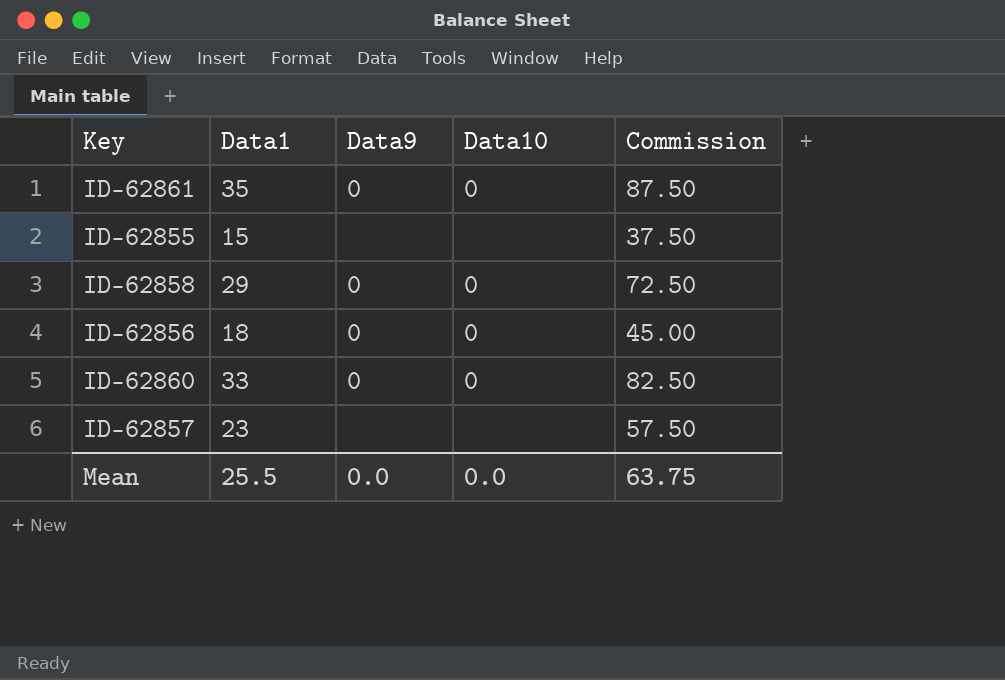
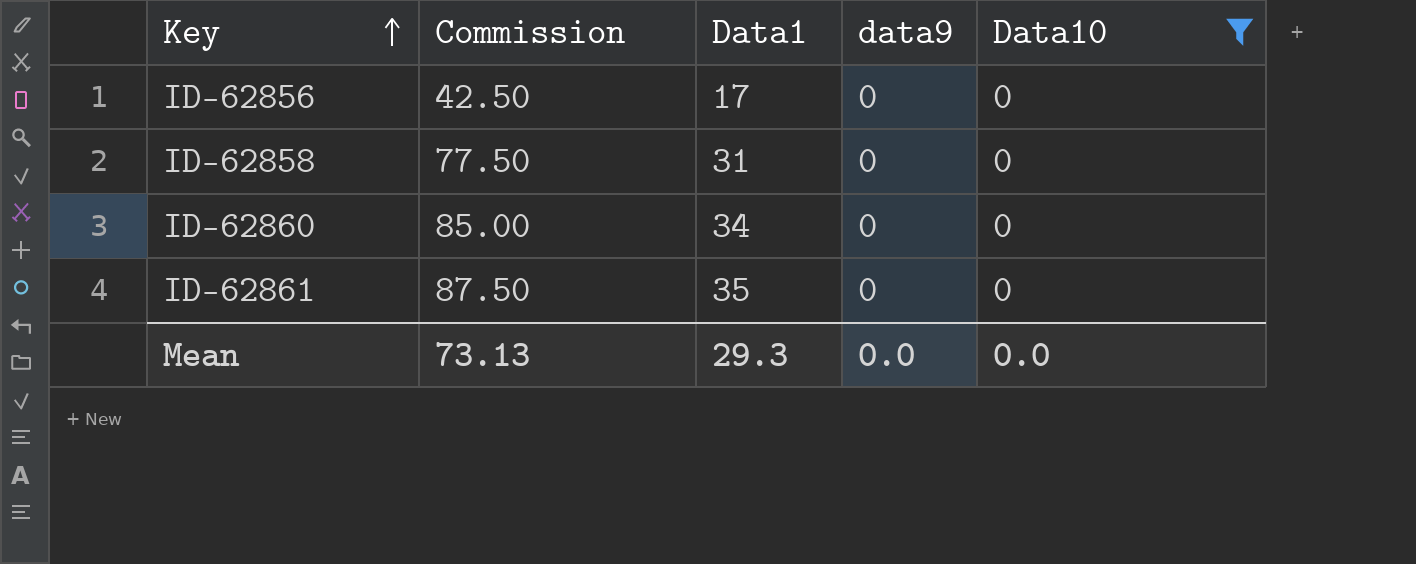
filter: none -> Data10 = 0
row order: none -> Key ascending
column Commission | position: 5 -> 2
column name: Data9 -> data9
ID-62856 | Commission: 45.00 -> 42.50
ID-62856 | Data1: 18 -> 17
ID-62858 | Commission: 72.50 -> 77.50
ID-62858 | Data1: 29 -> 31
ID-62860 | Commission: 82.50 -> 85.00
ID-62860 | Data1: 33 -> 34
Mean | Commission: 63.75 -> 73.13
Mean | Data1: 25.5 -> 29.3

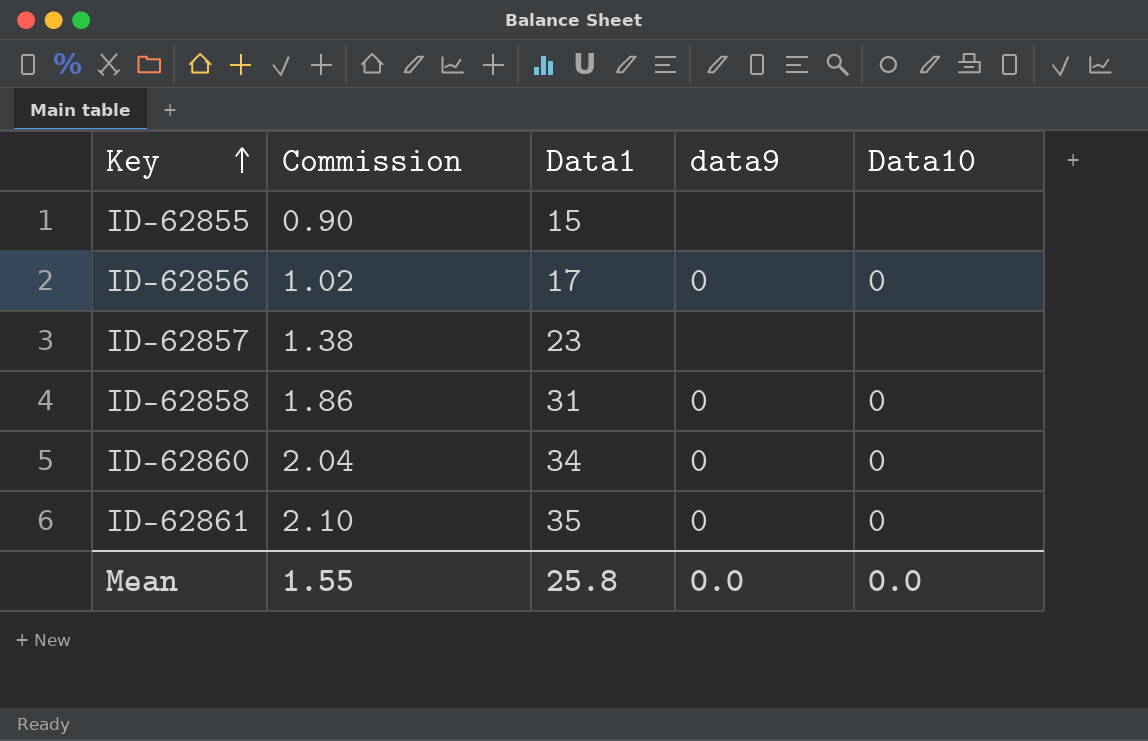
filter: Data10 = 0 -> none
column Commission | formula: [Data1] * 2.5 -> [Data1] * 0.06
Mean | Commission: 73.13 -> 1.55
Mean | Data1: 29.3 -> 25.8

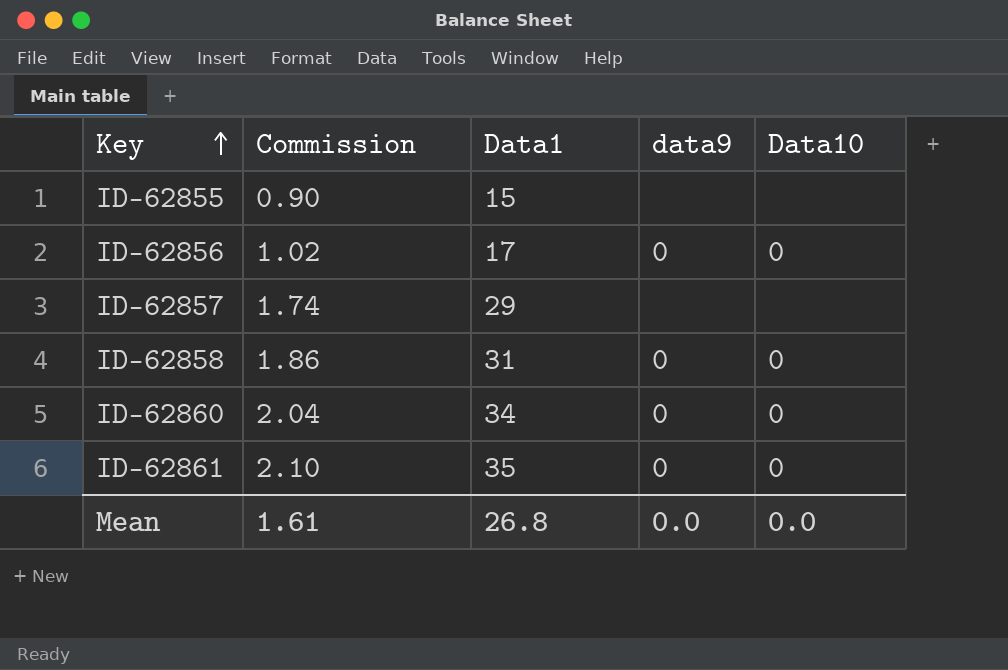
ID-62857 | Commission: 1.38 -> 1.74
ID-62857 | Data1: 23 -> 29
Mean | Commission: 1.55 -> 1.61
Mean | Data1: 25.8 -> 26.8

